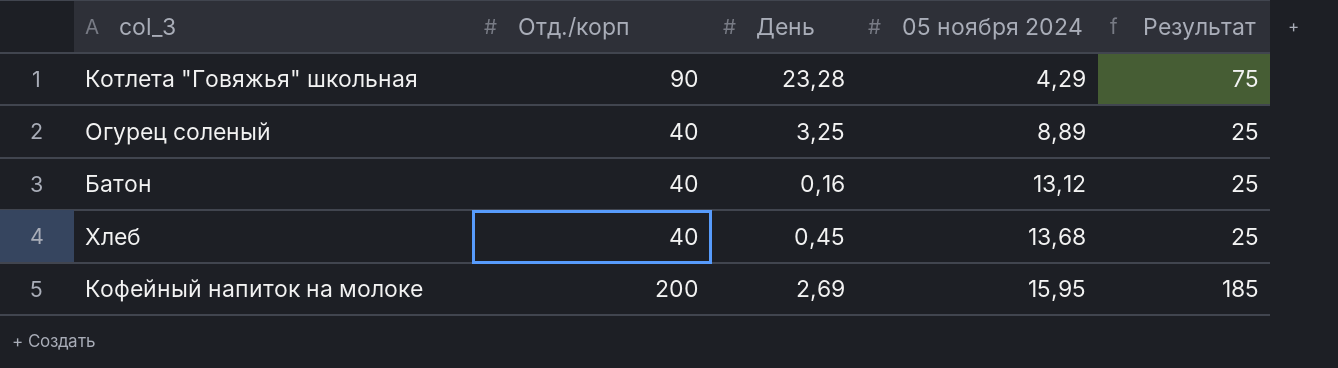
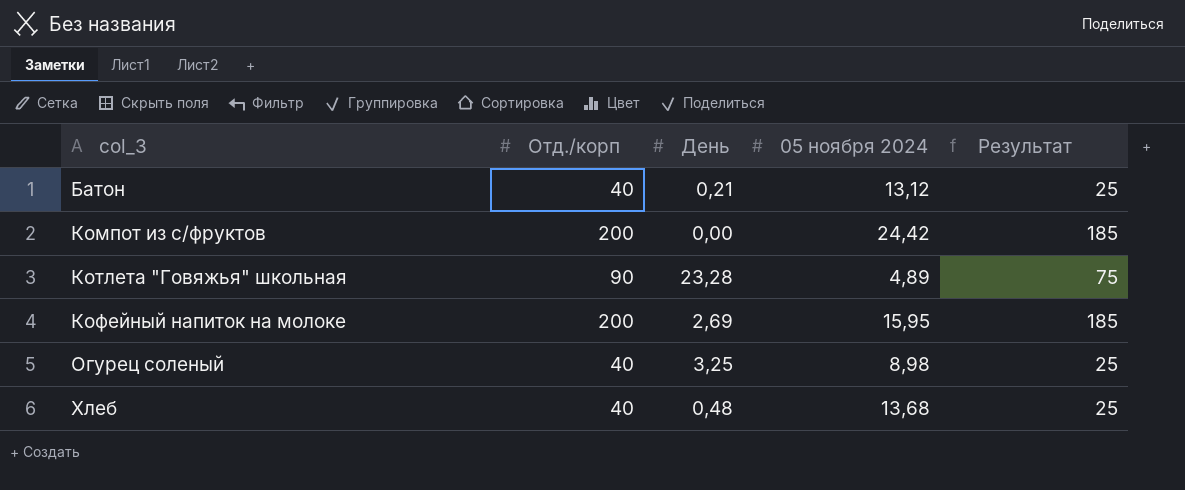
row order: 05 ноября 2024 ascending -> col_3 ascending
Батон | День: 0,16 -> 0,21
row Компот из с/фруктов: none -> 200 | 0,00 | 24,42 | 185
Котлета "Говяжья" школьная | 05 ноября 2024: 4,29 -> 4,89
Огурец соленый | 05 ноября 2024: 8,89 -> 8,98
Хлеб | День: 0,45 -> 0,48

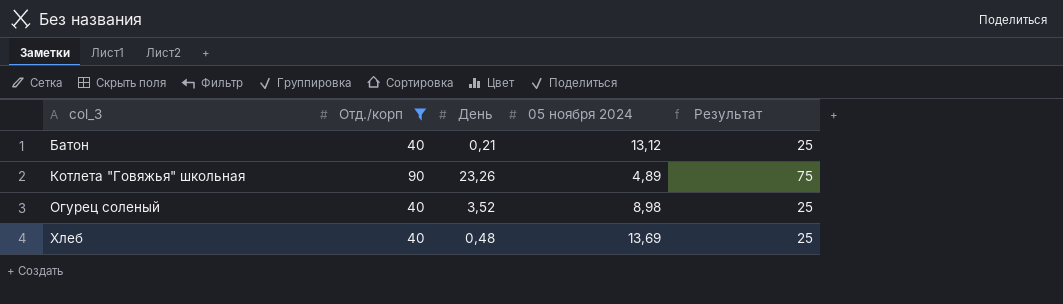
filter: none -> Отд./корп != 200
Котлета "Говяжья" школьная | День: 23,28 -> 23,26
Огурец соленый | День: 3,25 -> 3,52
Хлеб | 05 ноября 2024: 13,68 -> 13,69

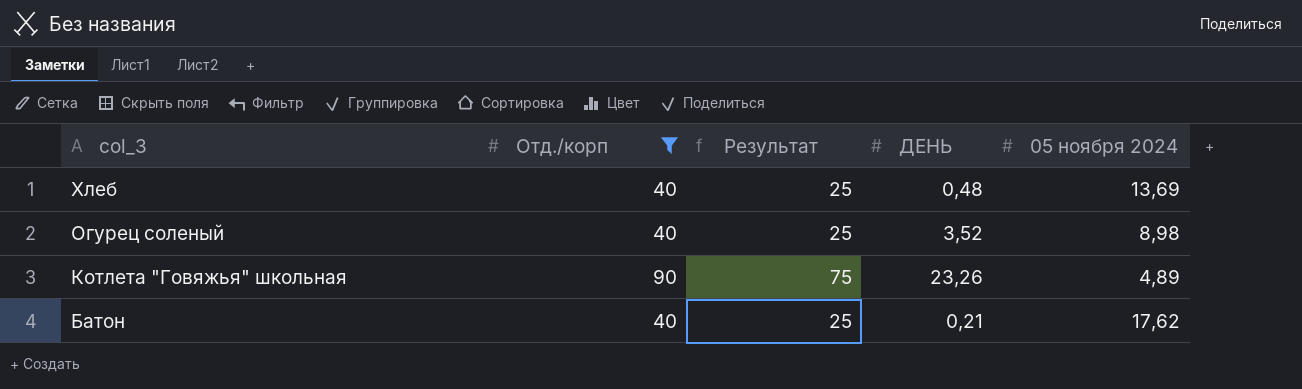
row order: col_3 ascending -> col_3 descending
column Результат | position: 5 -> 3
column name: День -> ДЕНЬ
Батон | 05 ноября 2024: 13,12 -> 17,62

